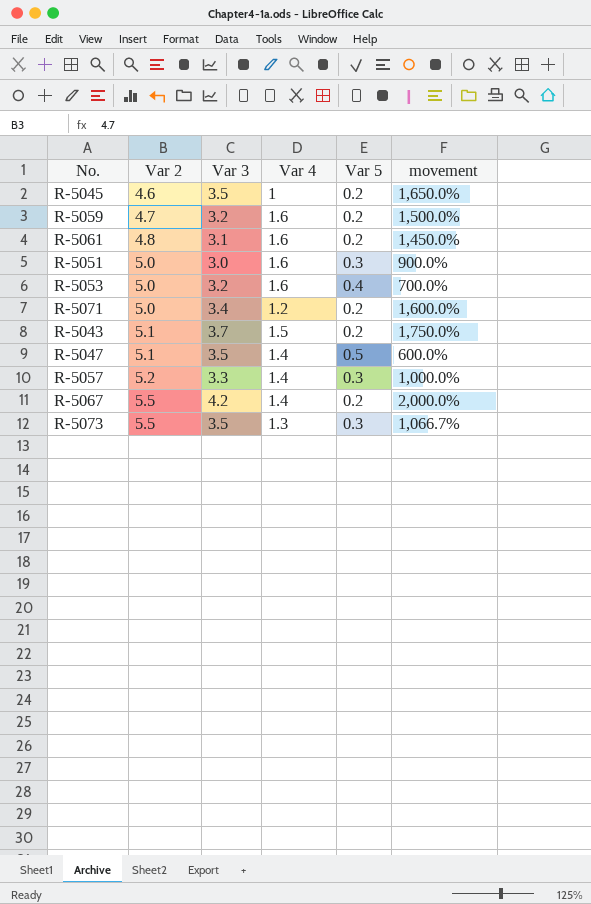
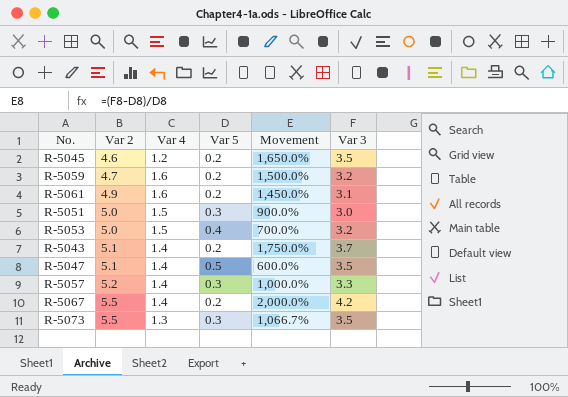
column name: movement -> Movement
column Var 3 | position: 3 -> 6
row R-5071: 5.0 | 3.4 | 1.2 | 0.2 | 1,600.0% -> none
R-5045 | Var 4: 1 -> 1.2
R-5061 | Var 2: 4.8 -> 4.9
R-5051 | Var 4: 1.6 -> 1.5
R-5053 | Var 4: 1.6 -> 1.5
R-5043 | Var 4: 1.5 -> 1.4

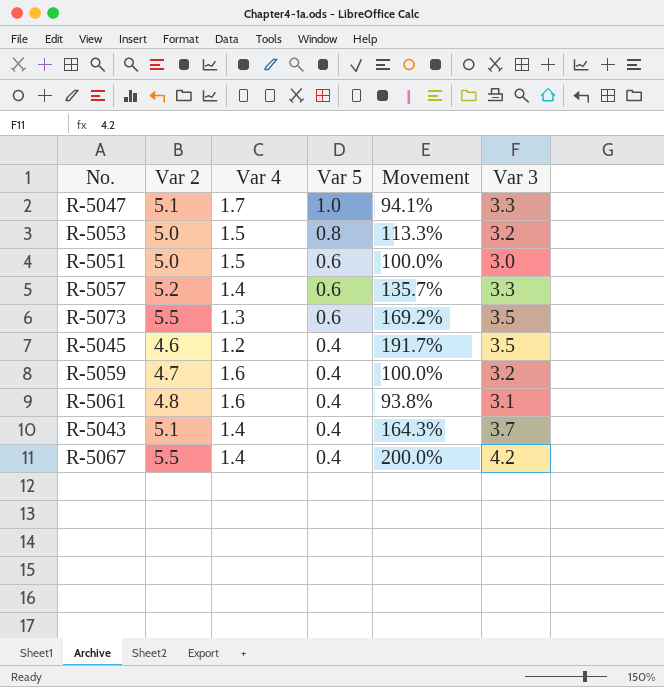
row order: Var 2 ascending -> Var 5 descending
column Movement | formula: ([Var 3] - [Var 5]) / [Var 5] -> ([Var 3] - [Var 4]) / [Var 4]
R-5047 | Var 4: 1.4 -> 1.7
R-5047 | Var 5: 0.5 -> 1.0
R-5047 | Var 3: 3.5 -> 3.3
R-5053 | Var 5: 0.4 -> 0.8
R-5051 | Var 5: 0.3 -> 0.6
R-5057 | Var 5: 0.3 -> 0.6
R-5073 | Var 5: 0.3 -> 0.6
R-5045 | Var 5: 0.2 -> 0.4
R-5059 | Var 5: 0.2 -> 0.4
R-5061 | Var 2: 4.9 -> 4.8
R-5061 | Var 5: 0.2 -> 0.4
R-5043 | Var 5: 0.2 -> 0.4
R-5067 | Var 5: 0.2 -> 0.4

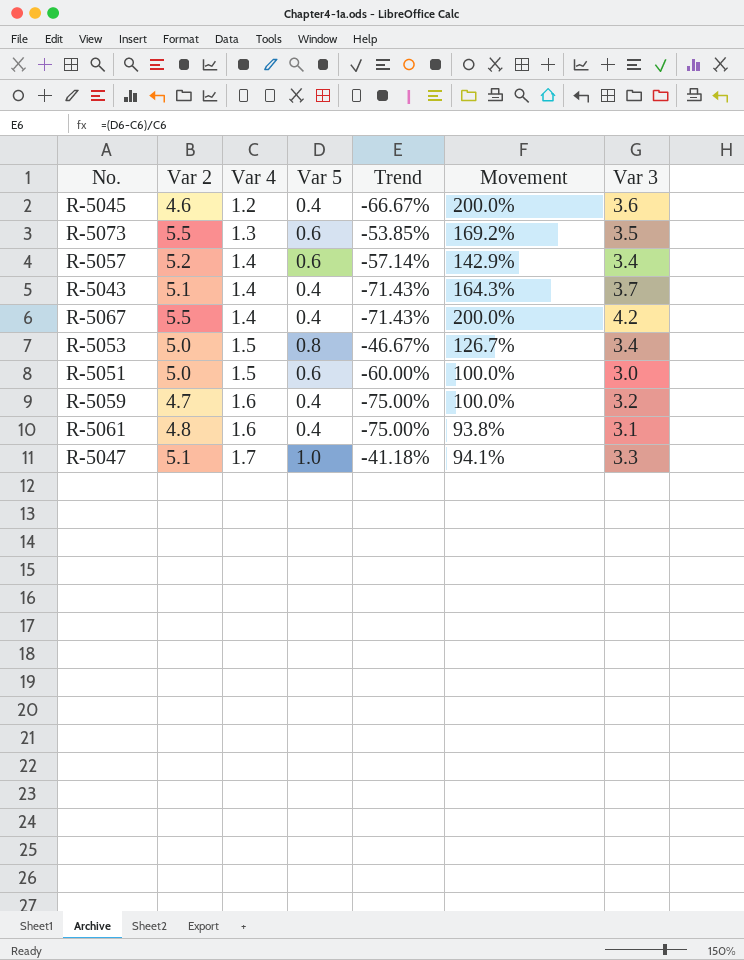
row order: Var 5 descending -> Var 4 ascending
column Trend | formula: none -> ([Var 5] - [Var 4]) / [Var 4]
R-5045 | Movement: 191.7% -> 200.0%
R-5045 | Var 3: 3.5 -> 3.6
R-5057 | Movement: 135.7% -> 142.9%
R-5057 | Var 3: 3.3 -> 3.4
R-5053 | Movement: 113.3% -> 126.7%
R-5053 | Var 3: 3.2 -> 3.4

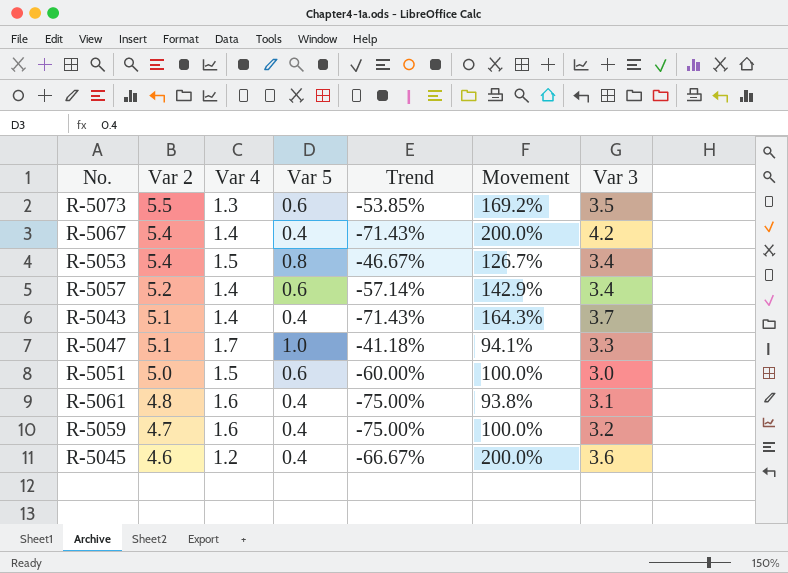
row order: Var 4 ascending -> Var 2 descending
R-5067 | Var 2: 5.5 -> 5.4
R-5053 | Var 2: 5.0 -> 5.4

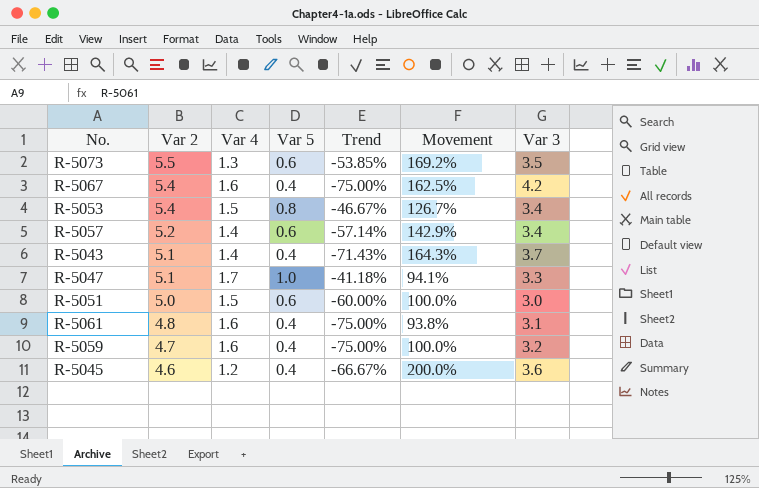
R-5067 | Var 4: 1.4 -> 1.6
R-5067 | Trend: -71.43% -> -75.00%
R-5067 | Movement: 200.0% -> 162.5%

